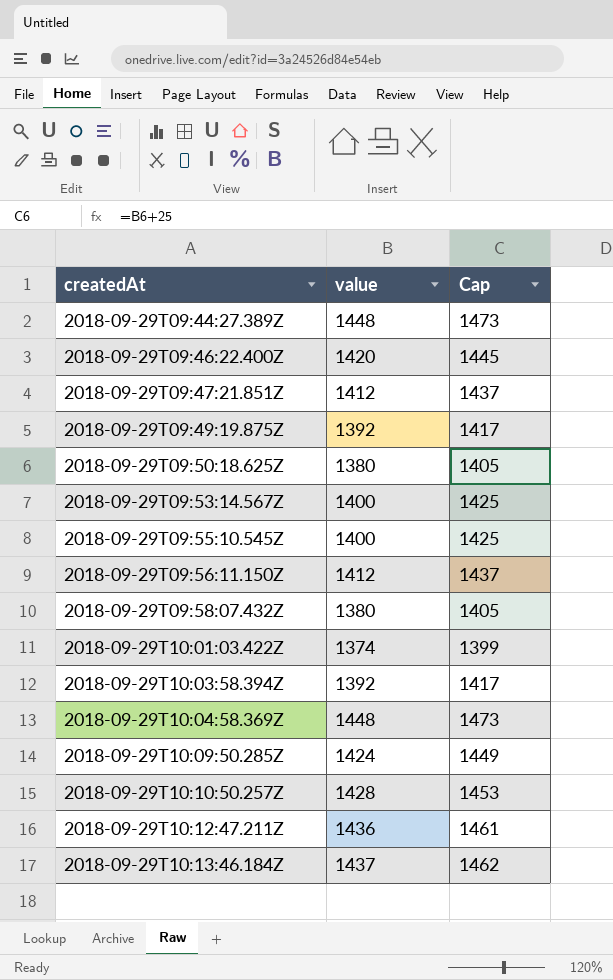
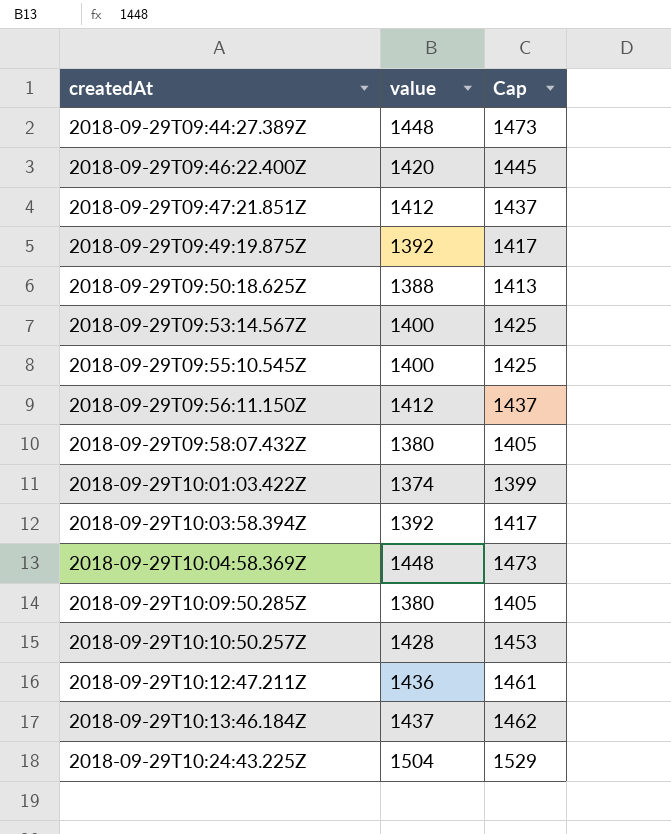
2018-09-29T09:50:18.625Z | value: 1380 -> 1388
2018-09-29T09:50:18.625Z | Cap: 1405 -> 1413
2018-09-29T10:09:50.285Z | value: 1424 -> 1380
2018-09-29T10:09:50.285Z | Cap: 1449 -> 1405
row 2018-09-29T10:24:43.225Z: none -> 1504 | 1529

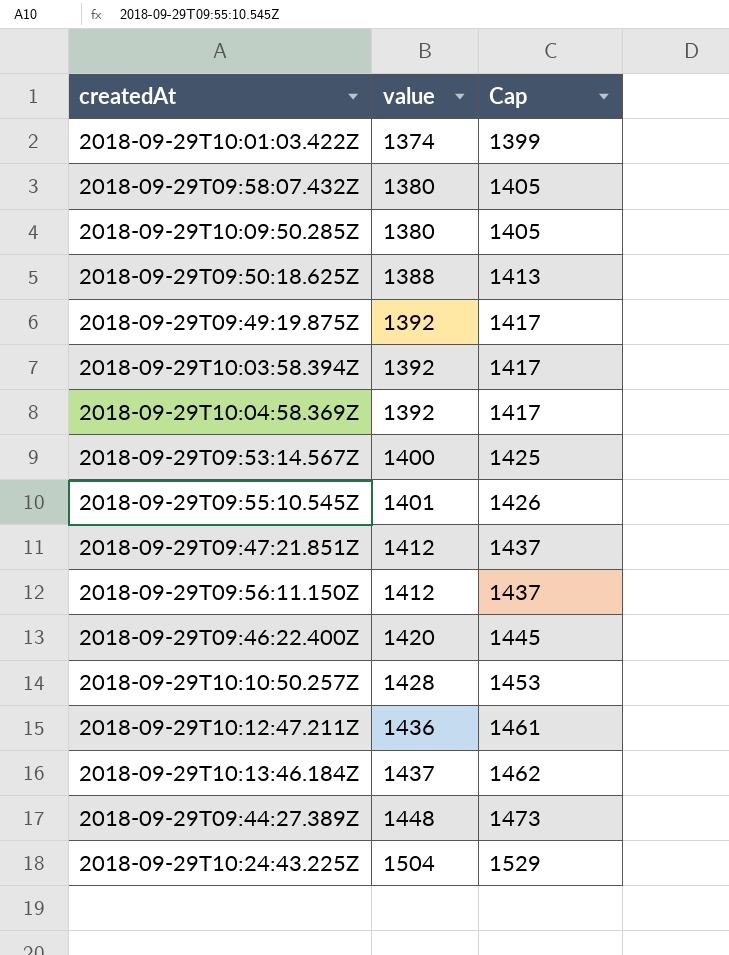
row order: createdAt ascending -> value ascending
2018-09-29T10:04:58.369Z | value: 1448 -> 1392
2018-09-29T10:04:58.369Z | Cap: 1473 -> 1417
2018-09-29T09:55:10.545Z | value: 1400 -> 1401
2018-09-29T09:55:10.545Z | Cap: 1425 -> 1426

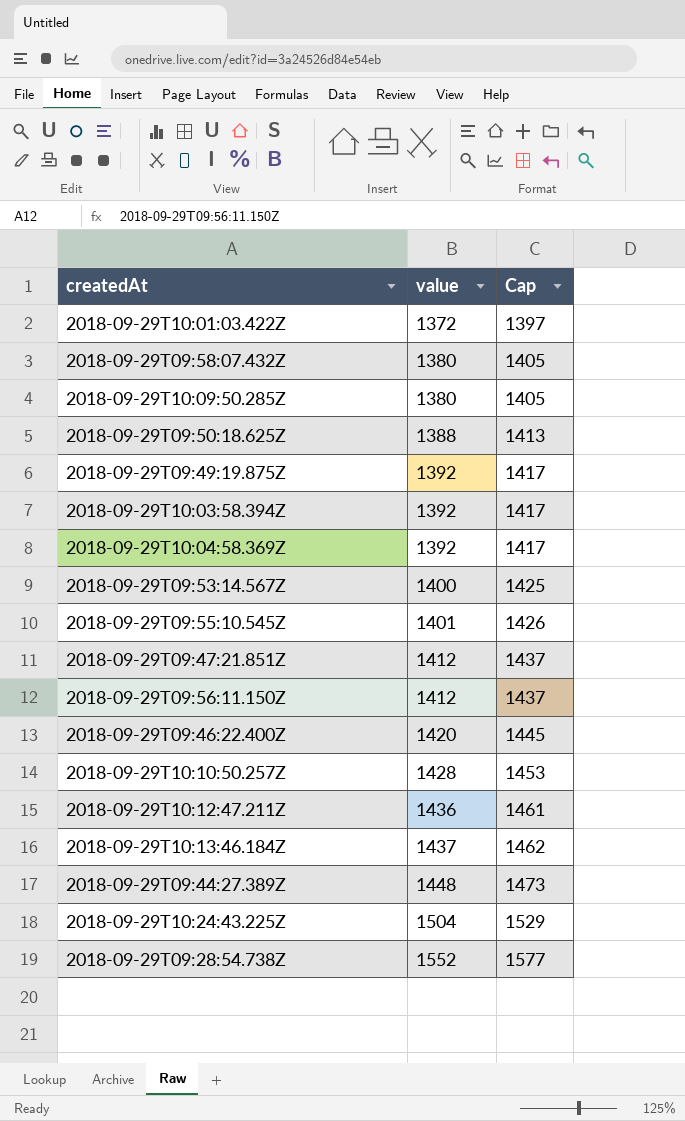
2018-09-29T10:01:03.422Z | value: 1374 -> 1372
2018-09-29T10:01:03.422Z | Cap: 1399 -> 1397
row 2018-09-29T09:28:54.738Z: none -> 1552 | 1577

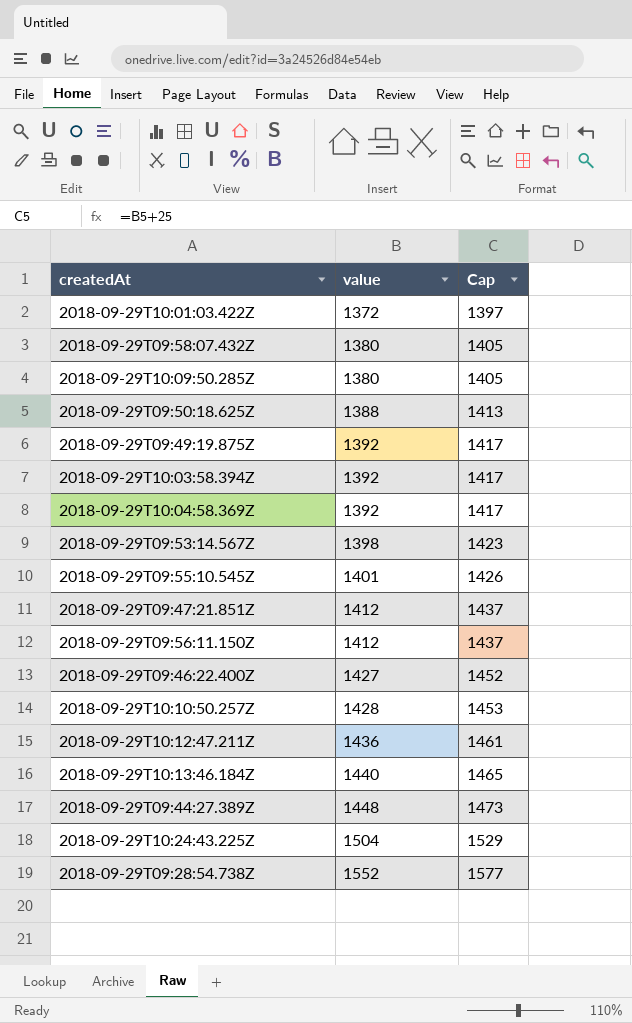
2018-09-29T09:53:14.567Z | value: 1400 -> 1398
2018-09-29T09:53:14.567Z | Cap: 1425 -> 1423
2018-09-29T09:46:22.400Z | value: 1420 -> 1427
2018-09-29T09:46:22.400Z | Cap: 1445 -> 1452
2018-09-29T10:13:46.184Z | value: 1437 -> 1440
2018-09-29T10:13:46.184Z | Cap: 1462 -> 1465

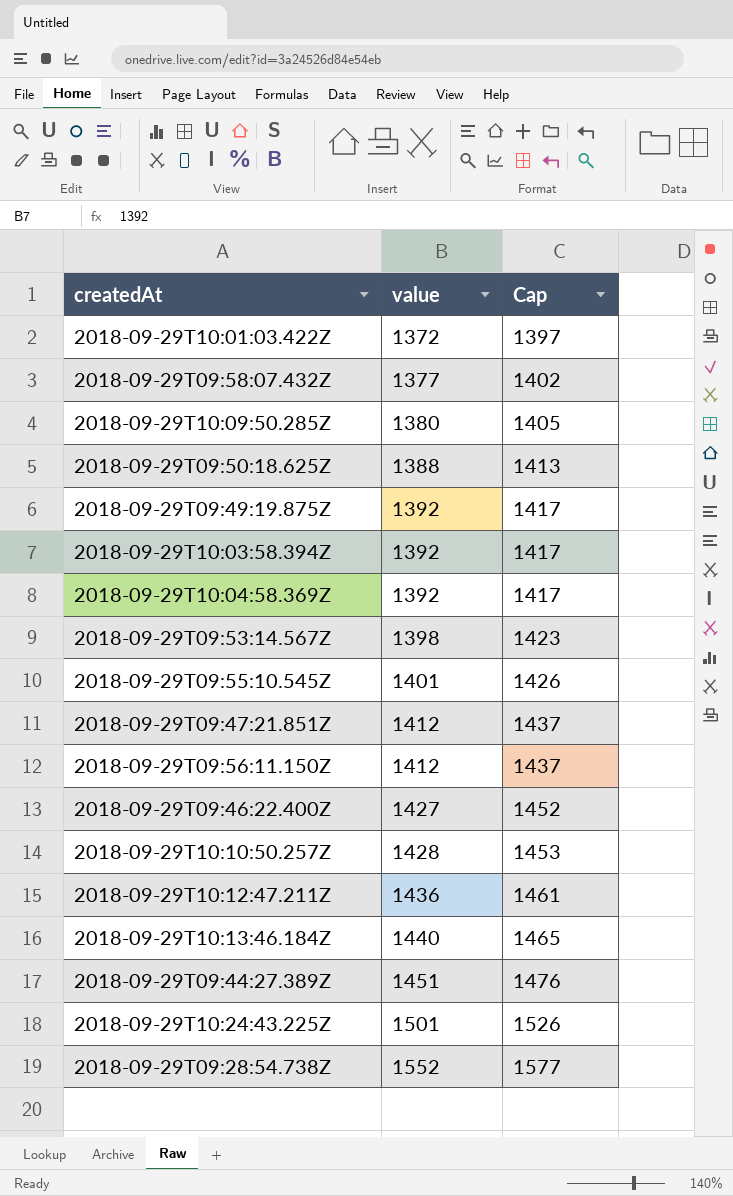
2018-09-29T09:58:07.432Z | value: 1380 -> 1377
2018-09-29T09:58:07.432Z | Cap: 1405 -> 1402
2018-09-29T09:44:27.389Z | value: 1448 -> 1451
2018-09-29T09:44:27.389Z | Cap: 1473 -> 1476
2018-09-29T10:24:43.225Z | value: 1504 -> 1501
2018-09-29T10:24:43.225Z | Cap: 1529 -> 1526

